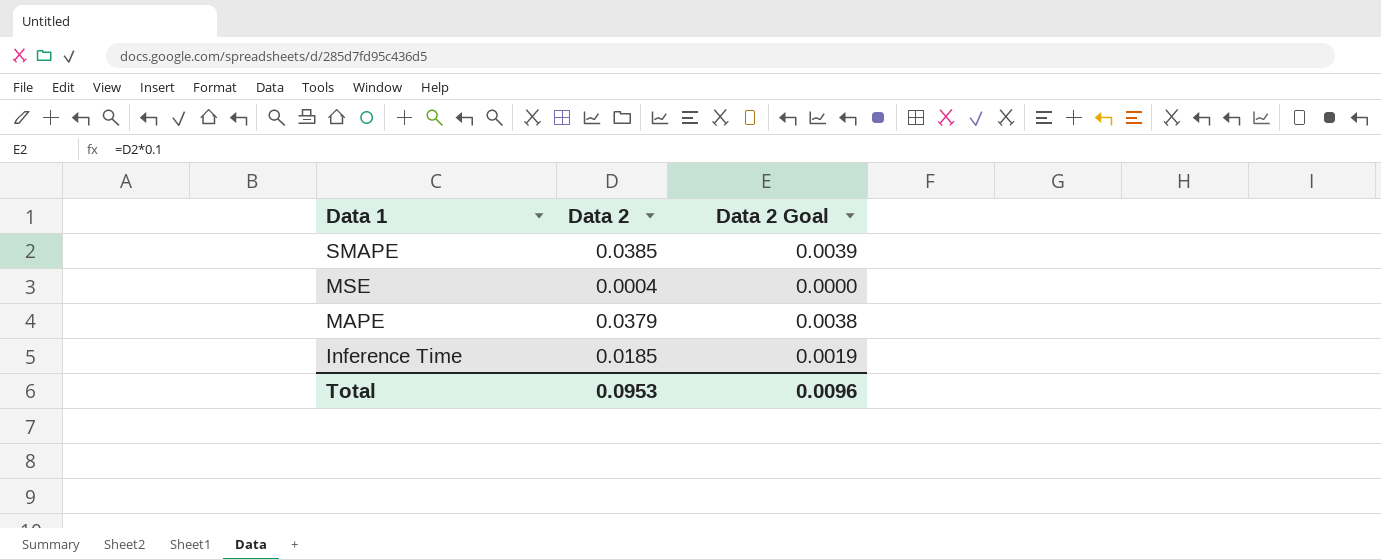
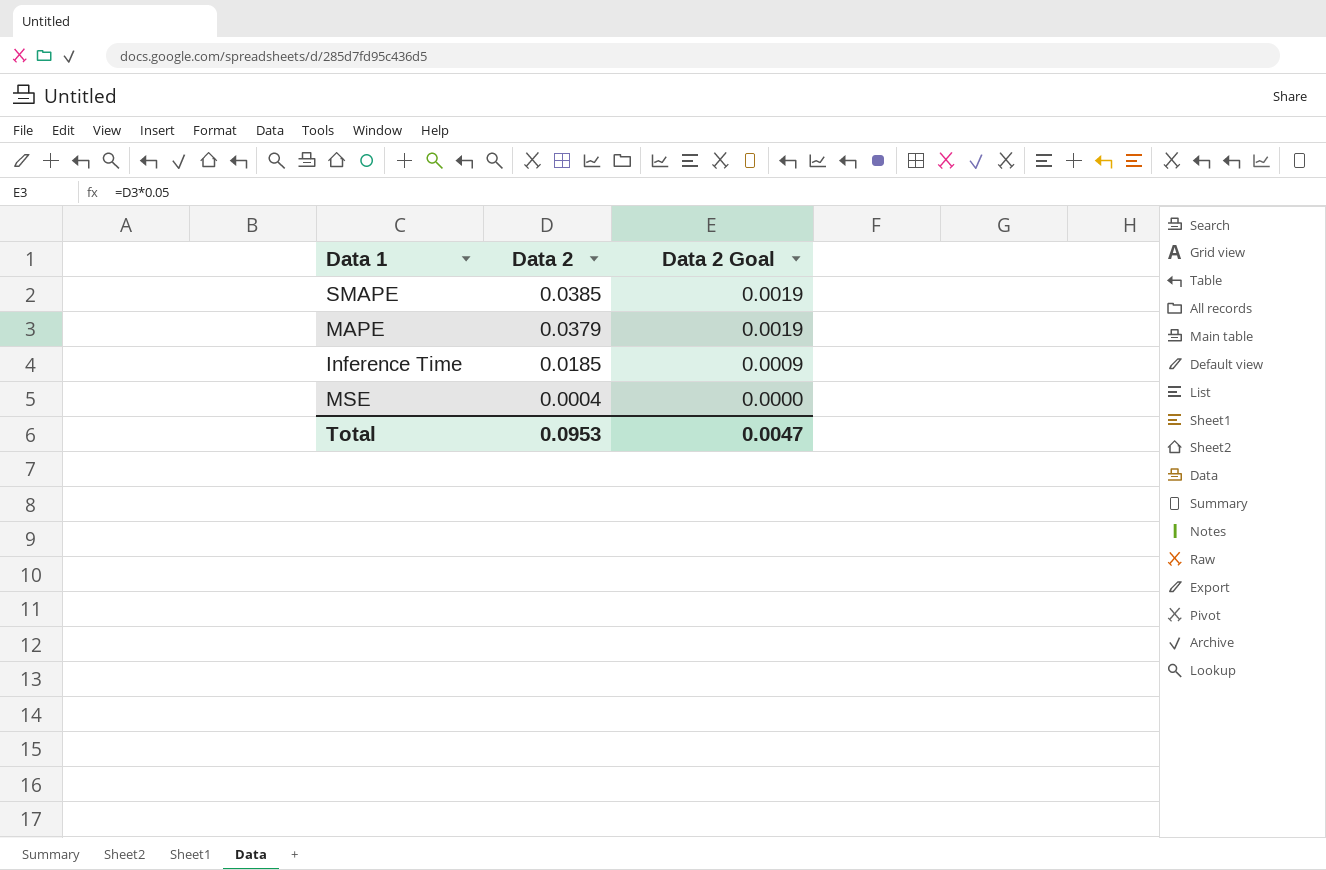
row order: Data 1 descending -> Data 2 descending
column Data 2 Goal | formula: [Data 2] * 0.1 -> [Data 2] * 0.05
Total | Data 2 Goal: 0.0096 -> 0.0047

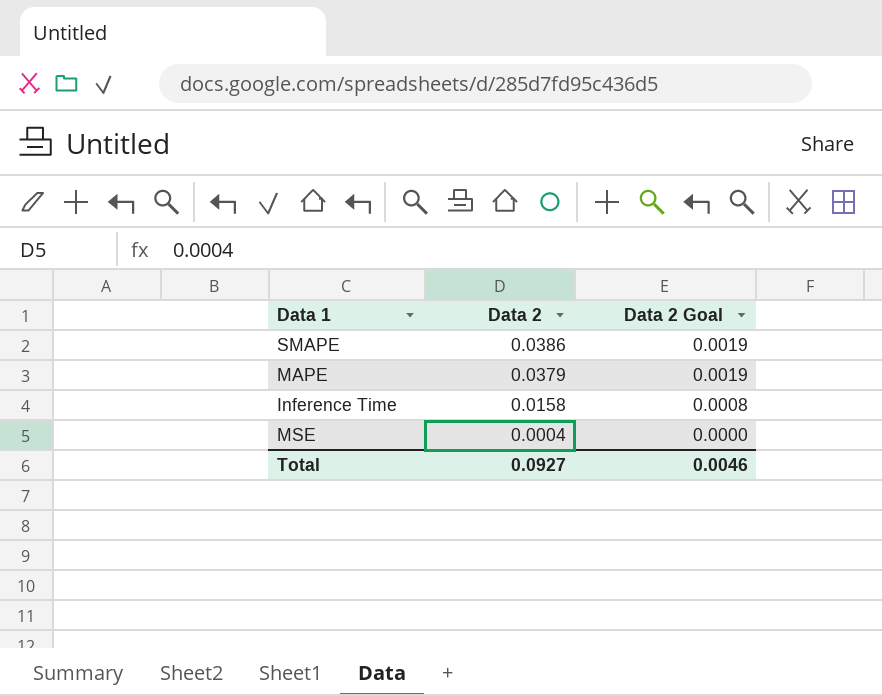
SMAPE | Data 2: 0.0385 -> 0.0386
Inference Time | Data 2: 0.0185 -> 0.0158
Inference Time | Data 2 Goal: 0.0009 -> 0.0008
Total | Data 2: 0.0953 -> 0.0927
Total | Data 2 Goal: 0.0047 -> 0.0046

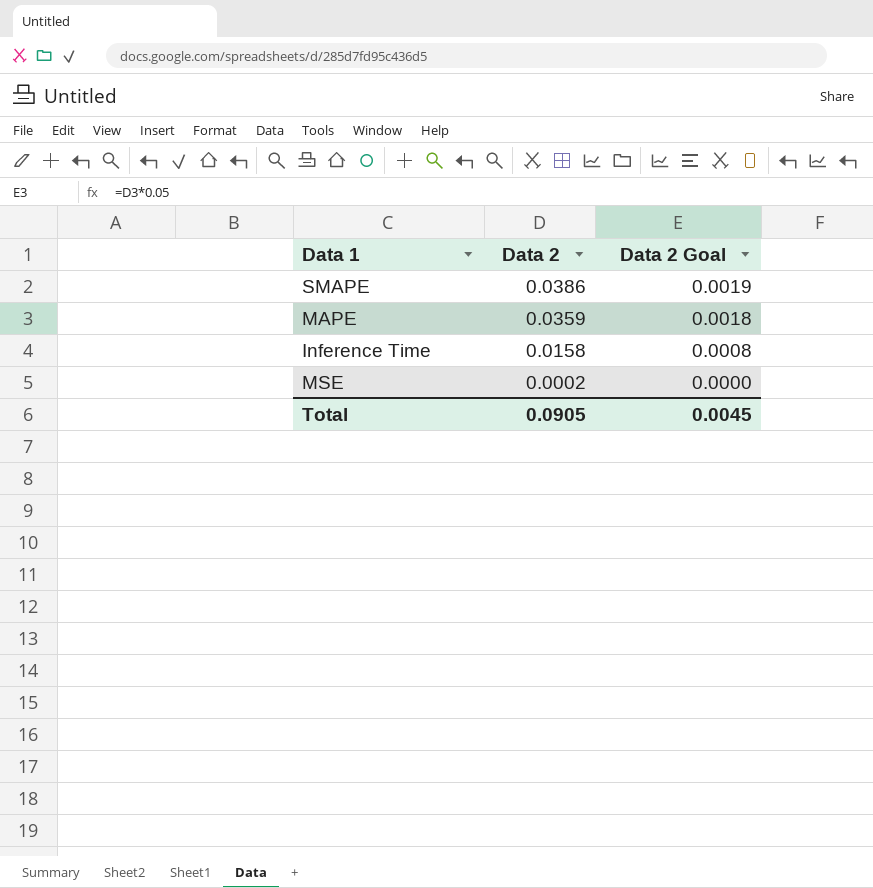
MAPE | Data 2: 0.0379 -> 0.0359
MAPE | Data 2 Goal: 0.0019 -> 0.0018
MSE | Data 2: 0.0004 -> 0.0002
Total | Data 2: 0.0927 -> 0.0905
Total | Data 2 Goal: 0.0046 -> 0.0045

